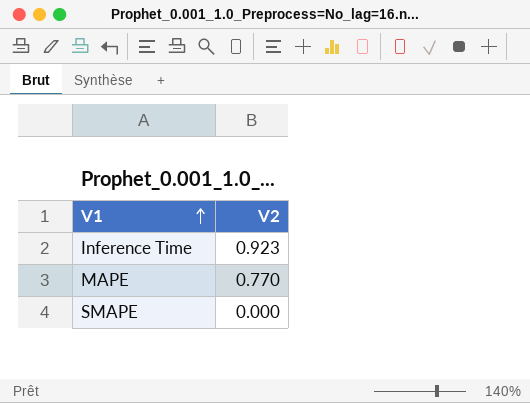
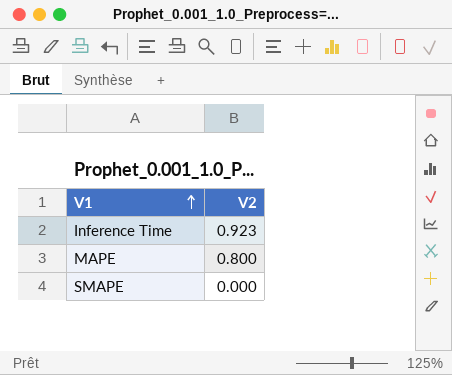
MAPE | V2: 0.770 -> 0.800

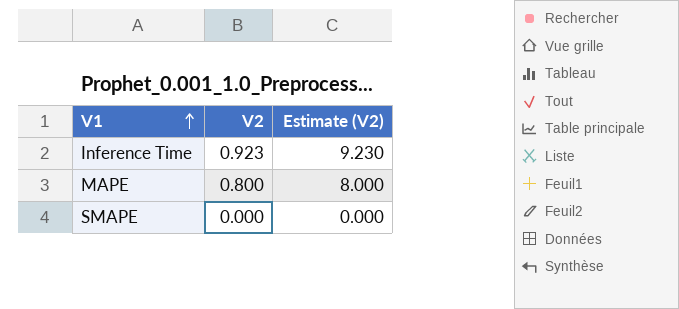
column Estimate (V2) | formula: none -> [V2] * 10

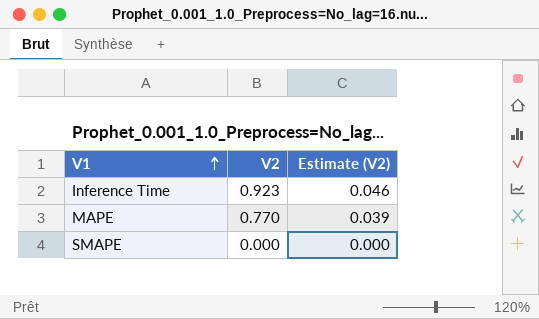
column Estimate (V2) | formula: [V2] * 10 -> [V2] * 0.05
MAPE | V2: 0.800 -> 0.770

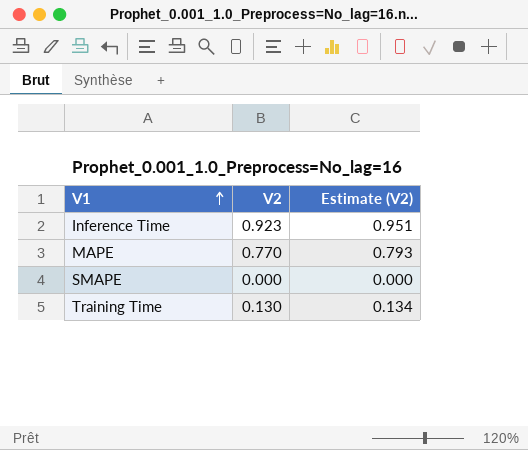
column Estimate (V2) | formula: [V2] * 0.05 -> [V2] * 1.03
row Training Time: none -> 0.130 | 0.134

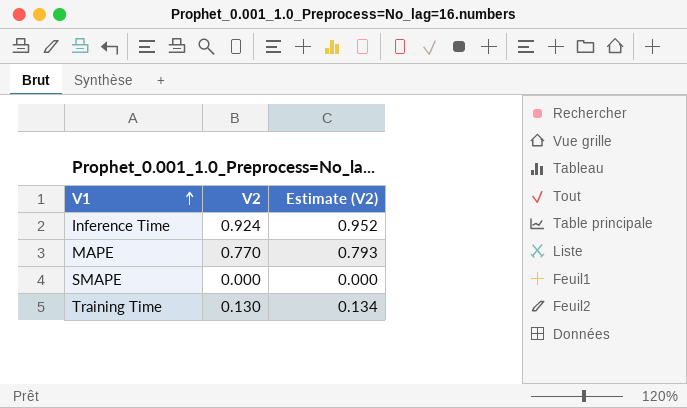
Inference Time | V2: 0.923 -> 0.924
Inference Time | Estimate (V2): 0.951 -> 0.952

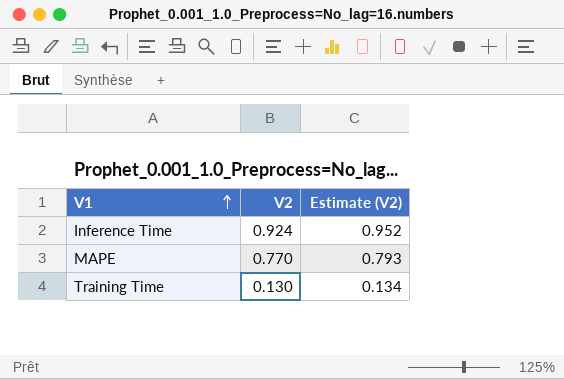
row SMAPE: 0.000 | 0.000 -> none

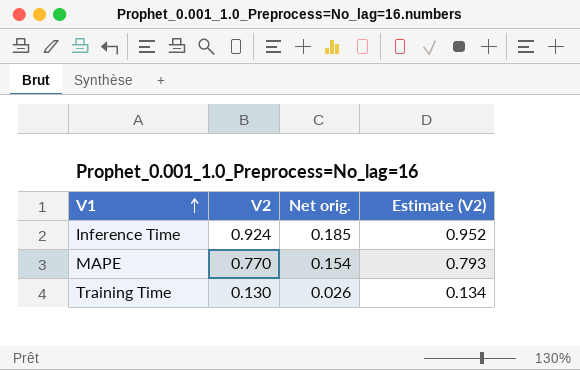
column Net orig. | formula: none -> [V2] * 0.2

